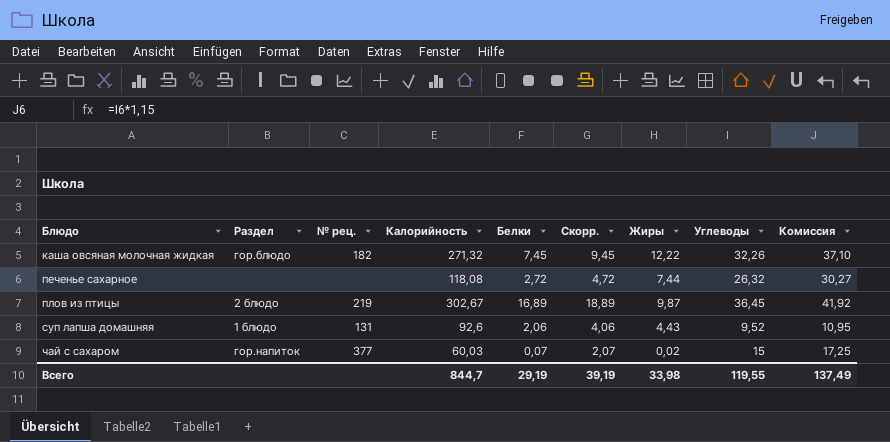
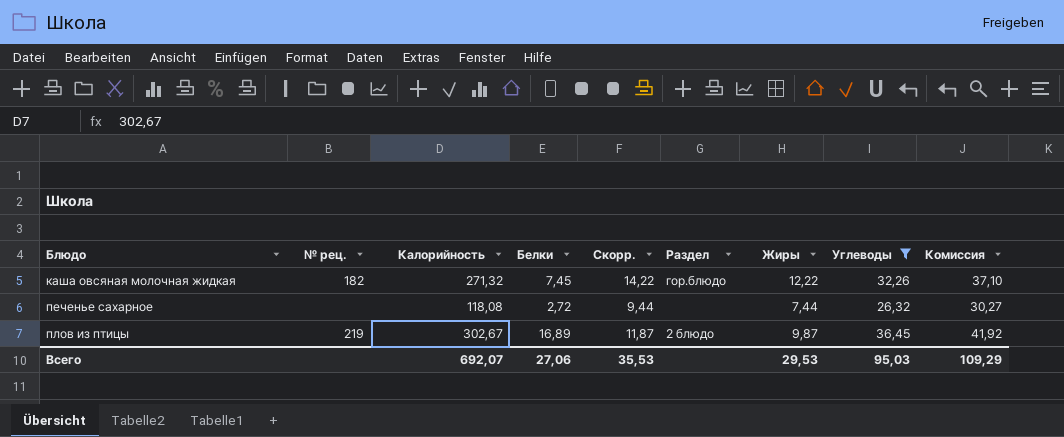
filter: none -> Углеводы >= 26,32
column Скорр. | formula: [Белки] + 2 -> [Жиры] + 2
column Раздел | position: 2 -> 6
Всего | Калорийность: 844,7 -> 692,07
Всего | Белки: 29,19 -> 27,06
Всего | Скорр.: 39,19 -> 35,53
Всего | Жиры: 33,98 -> 29,53
Всего | Углеводы: 119,55 -> 95,03
Всего | Комиссия: 137,49 -> 109,29

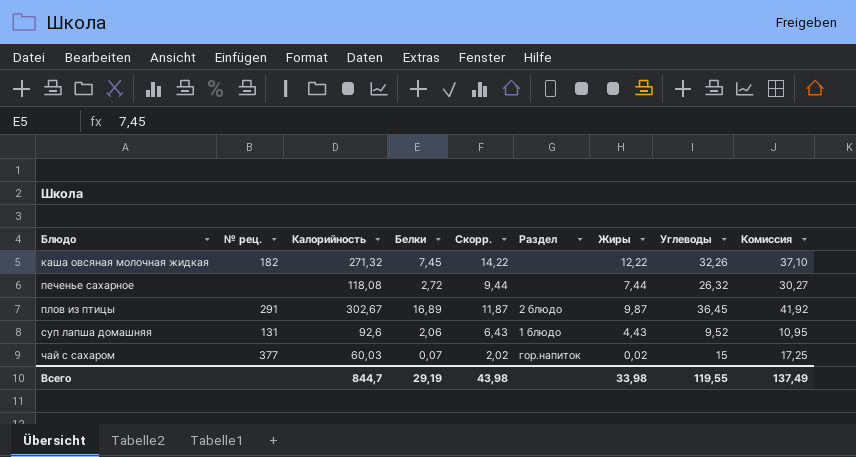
filter: Углеводы >= 26,32 -> none
каша овсяная молочная жидкая | Раздел: гор.блюдо -> none
плов из птицы | № рец.: 219 -> 291
Всего | Калорийность: 692,07 -> 844,7
Всего | Белки: 27,06 -> 29,19
Всего | Скорр.: 35,53 -> 43,98
Всего | Жиры: 29,53 -> 33,98
Всего | Углеводы: 95,03 -> 119,55
Всего | Комиссия: 109,29 -> 137,49

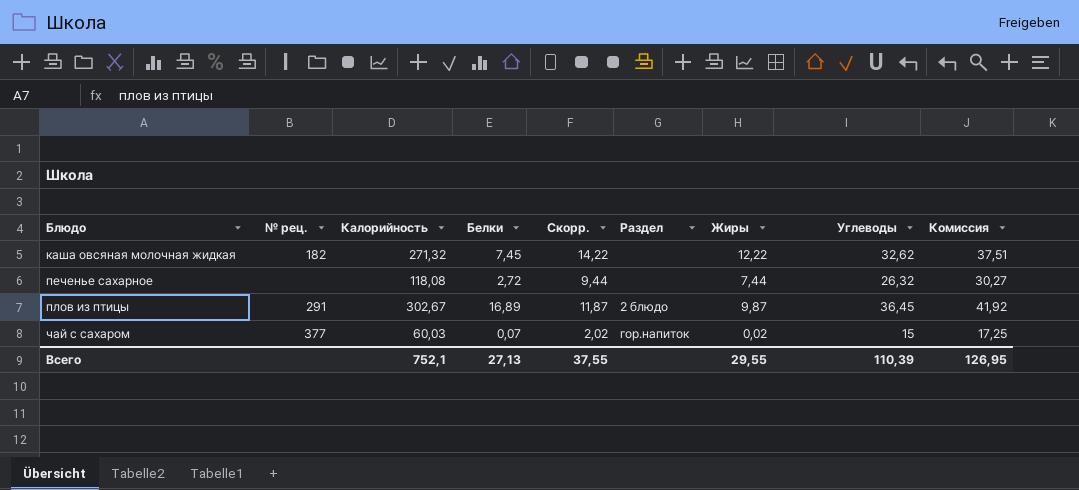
row суп лапша домашняя: 131 | 92,6 | 2,06 | 6,43 | 1 блюдо | 4,43 | 9,52 | 10,95 -> none
каша овсяная молочная жидкая | Углеводы: 32,26 -> 32,62
каша овсяная молочная жидкая | Комиссия: 37,10 -> 37,51
Всего | Калорийность: 844,7 -> 752,1
Всего | Белки: 29,19 -> 27,13
Всего | Скорр.: 43,98 -> 37,55
Всего | Жиры: 33,98 -> 29,55
Всего | Углеводы: 119,55 -> 110,39
Всего | Комиссия: 137,49 -> 126,95

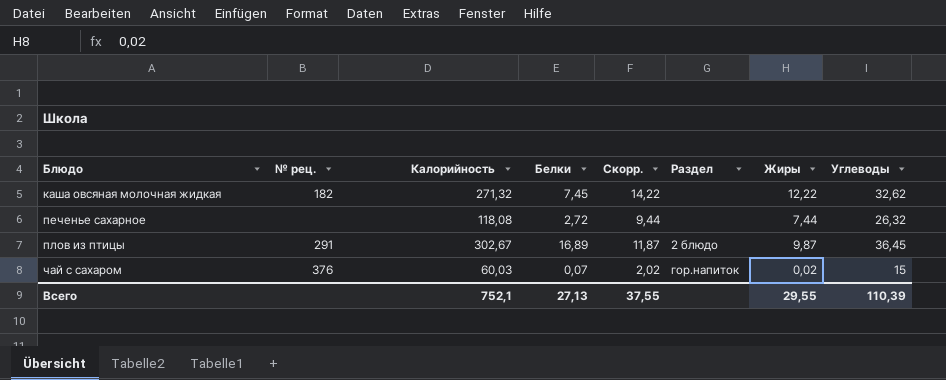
column Комиссия | formula: [Углеводы] * 1,15 -> none
чай с сахаром | № рец.: 377 -> 376

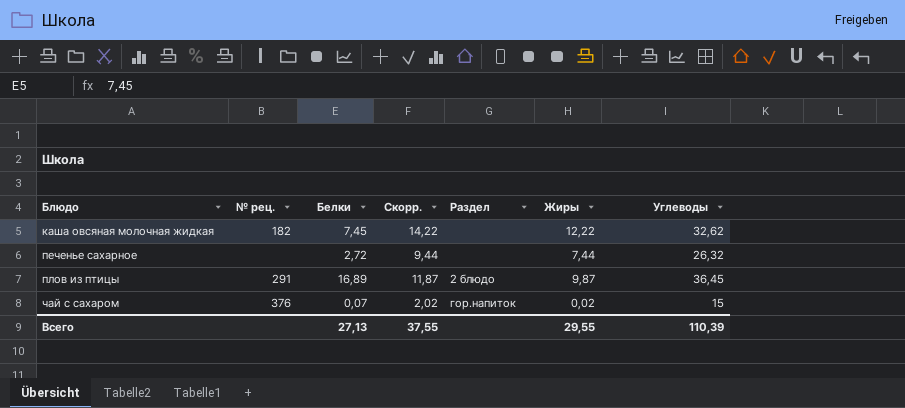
column Калорийность | position: 3 -> none

